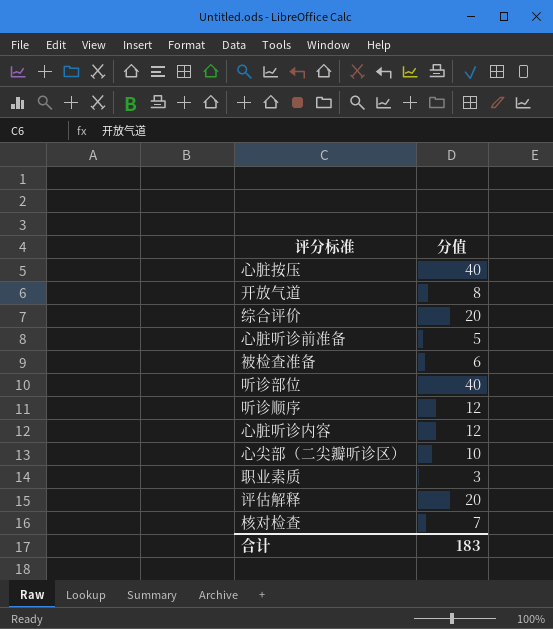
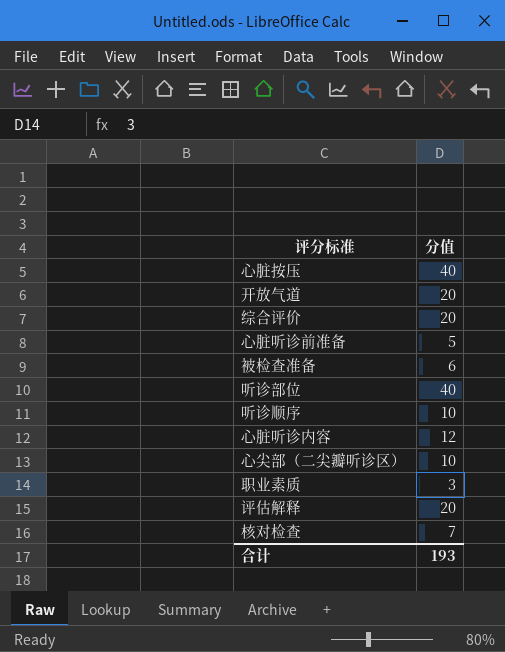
开放气道 | 分值: 8 -> 20
听诊顺序 | 分值: 12 -> 10
合计 | 分值: 183 -> 193

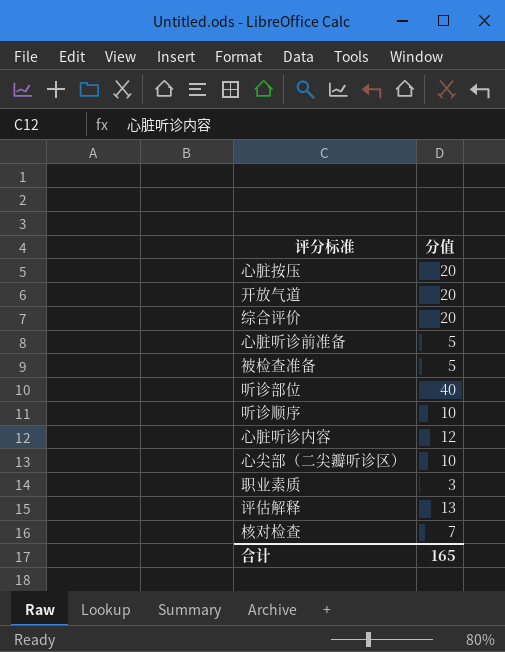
心脏按压 | 分值: 40 -> 20
被检查准备 | 分值: 6 -> 5
评估解释 | 分值: 20 -> 13
合计 | 分值: 193 -> 165

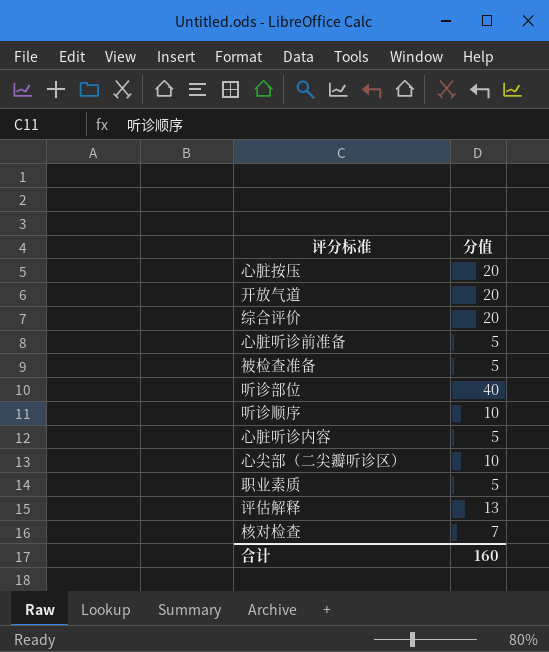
心脏听诊内容 | 分值: 12 -> 5
职业素质 | 分值: 3 -> 5
合计 | 分值: 165 -> 160

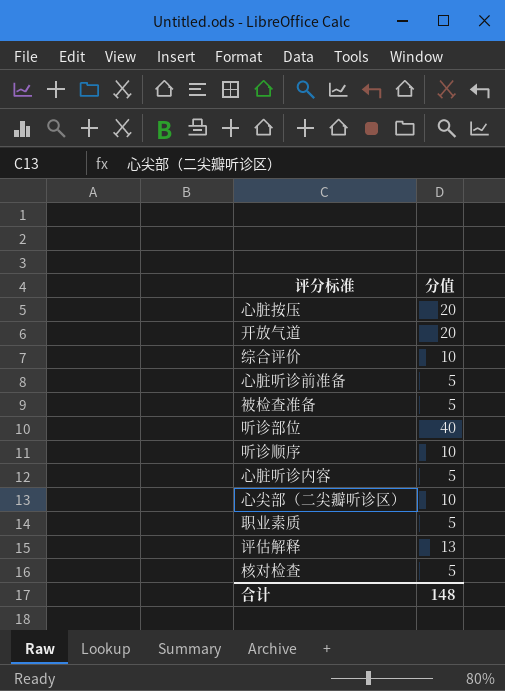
综合评价 | 分值: 20 -> 10
核对检查 | 分值: 7 -> 5
合计 | 分值: 160 -> 148

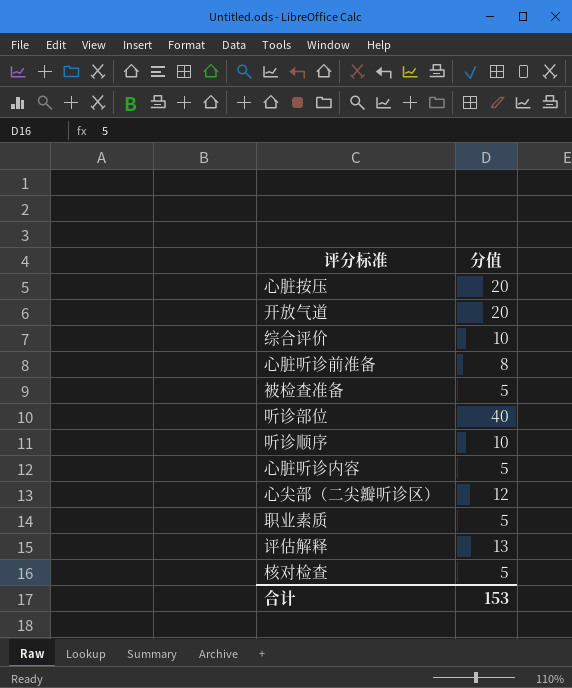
心脏听诊前准备 | 分值: 5 -> 8
心尖部（二尖瓣听诊区） | 分值: 10 -> 12
合计 | 分值: 148 -> 153

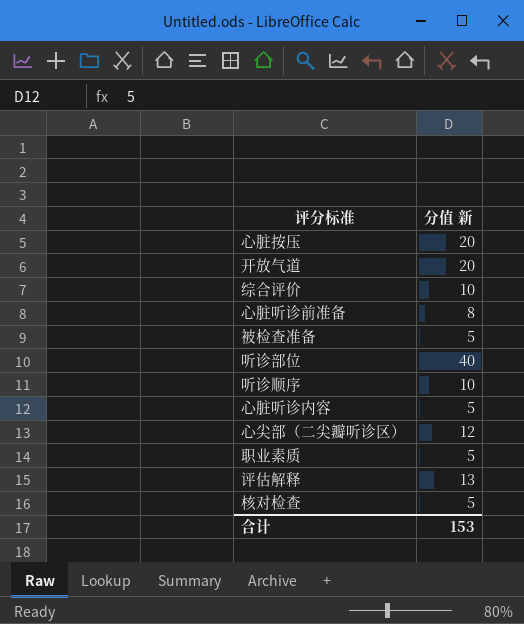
column name: 分值 -> 分值 新

